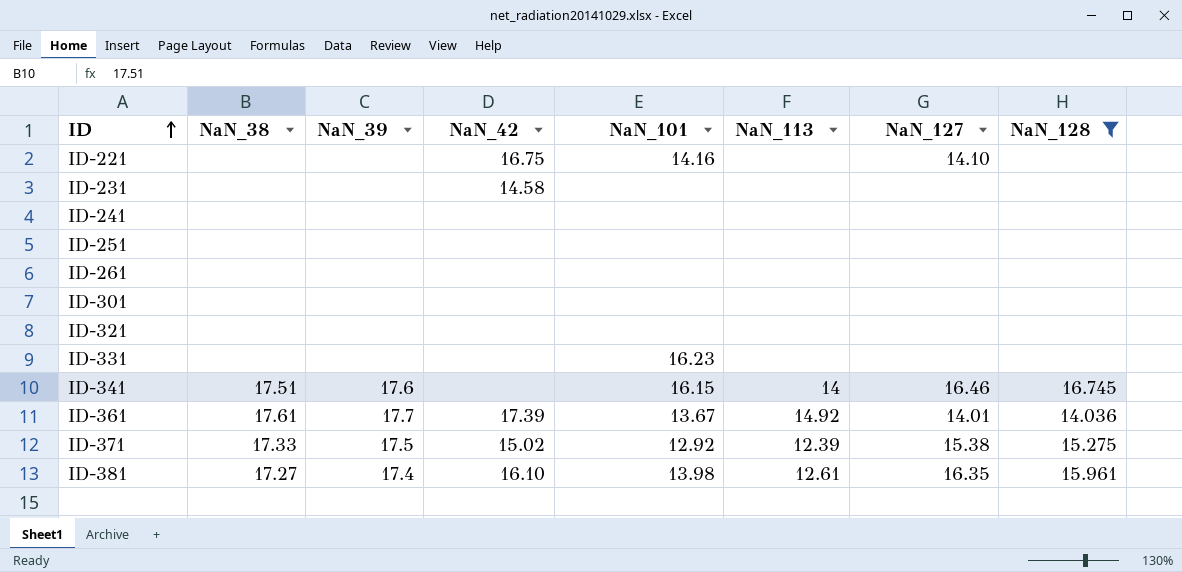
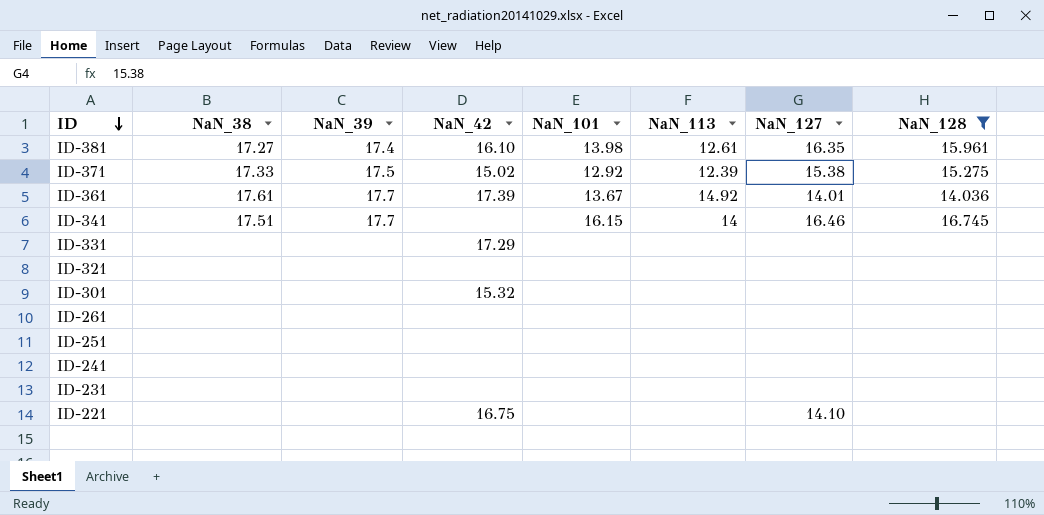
row order: ID ascending -> ID descending
ID-341 | NaN_39: 17.6 -> 17.7
ID-331 | NaN_42: none -> 17.29
ID-331 | NaN_101: 16.23 -> none
ID-301 | NaN_42: none -> 15.32
ID-231 | NaN_42: 14.58 -> none
ID-221 | NaN_101: 14.16 -> none

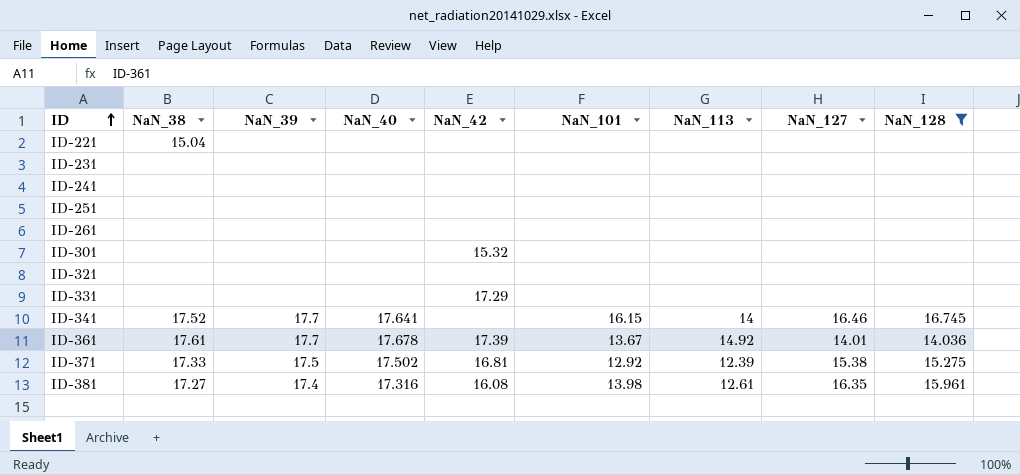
row order: ID descending -> ID ascending
column NaN_40 | position: none -> 4
ID-221 | NaN_38: none -> 15.04
ID-221 | NaN_42: 16.75 -> none
ID-221 | NaN_127: 14.10 -> none
ID-341 | NaN_38: 17.51 -> 17.52
ID-371 | NaN_42: 15.02 -> 16.81
ID-381 | NaN_42: 16.10 -> 16.08

